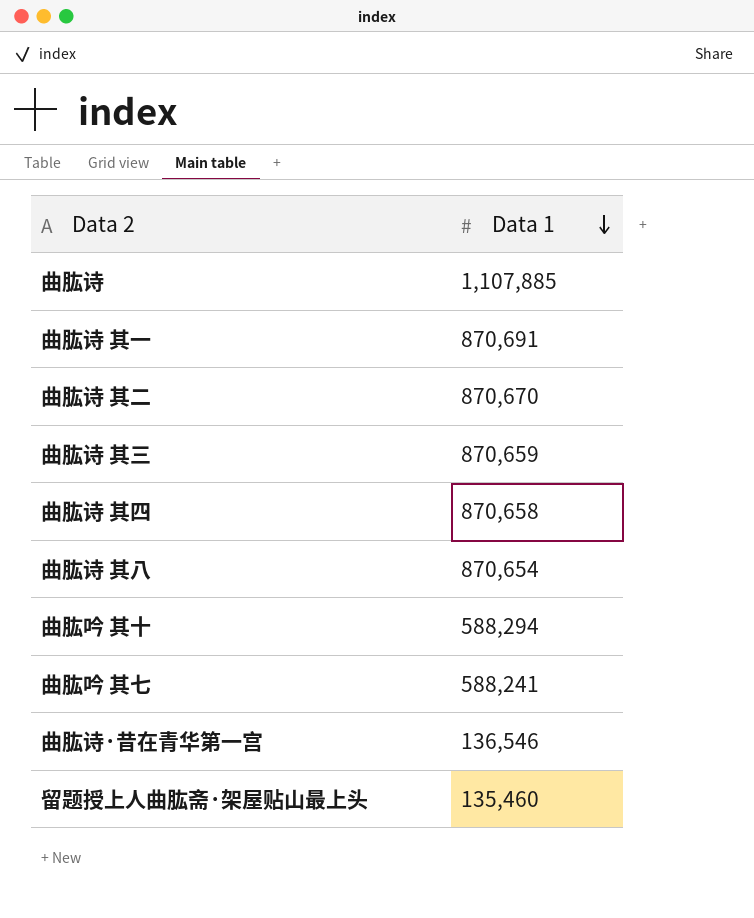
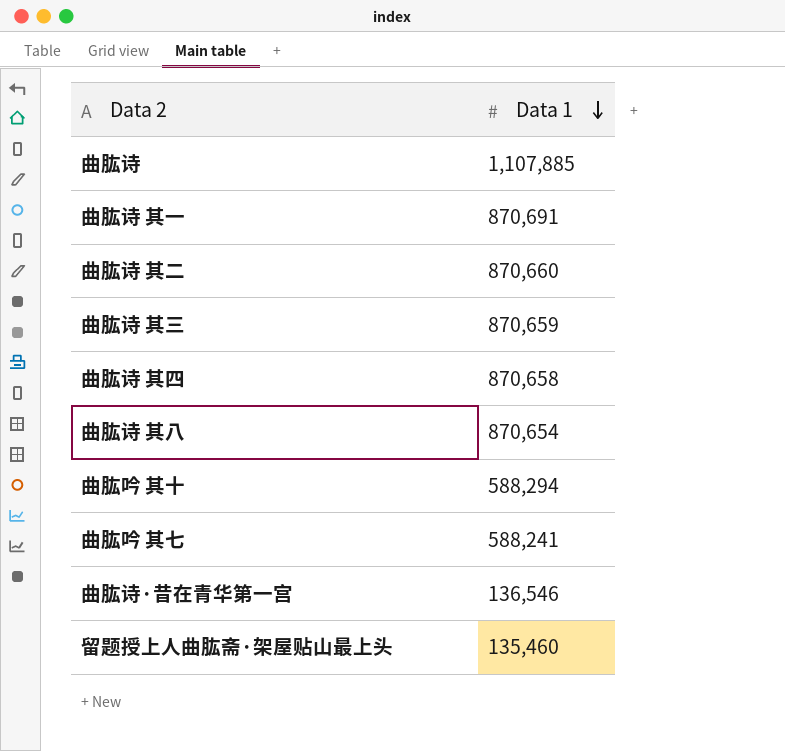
曲肱诗 其二 | Data 1: 870,670 -> 870,660

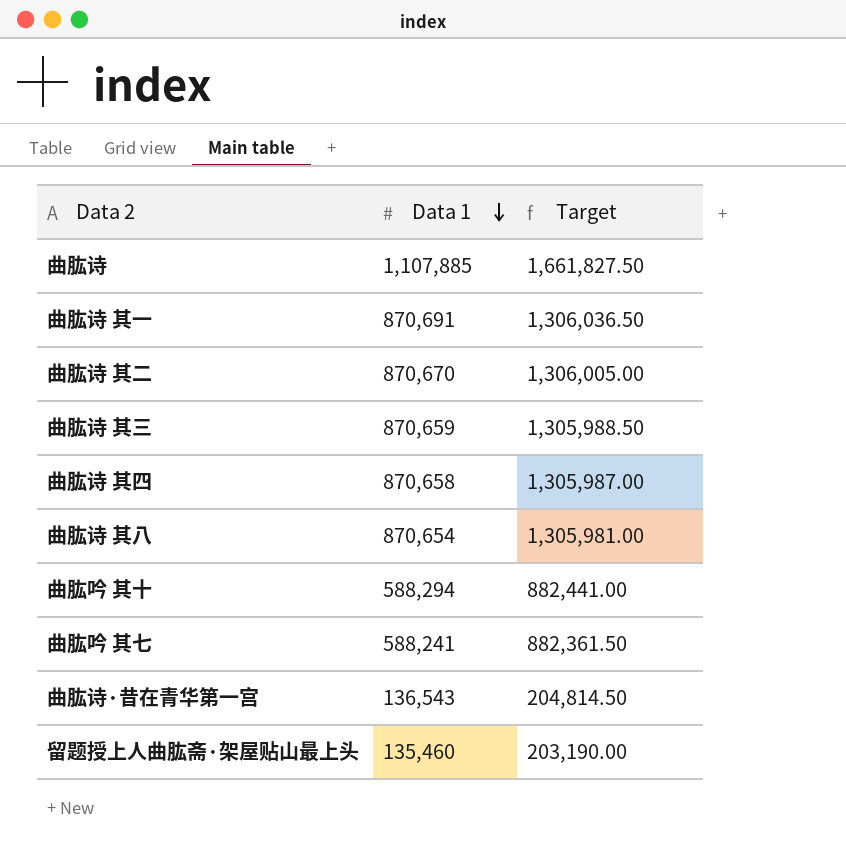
column Target | formula: none -> [Data 1] * 1.5
曲肱诗 其二 | Data 1: 870,660 -> 870,670
曲肱诗·昔在青华第一宫 | Data 1: 136,546 -> 136,543

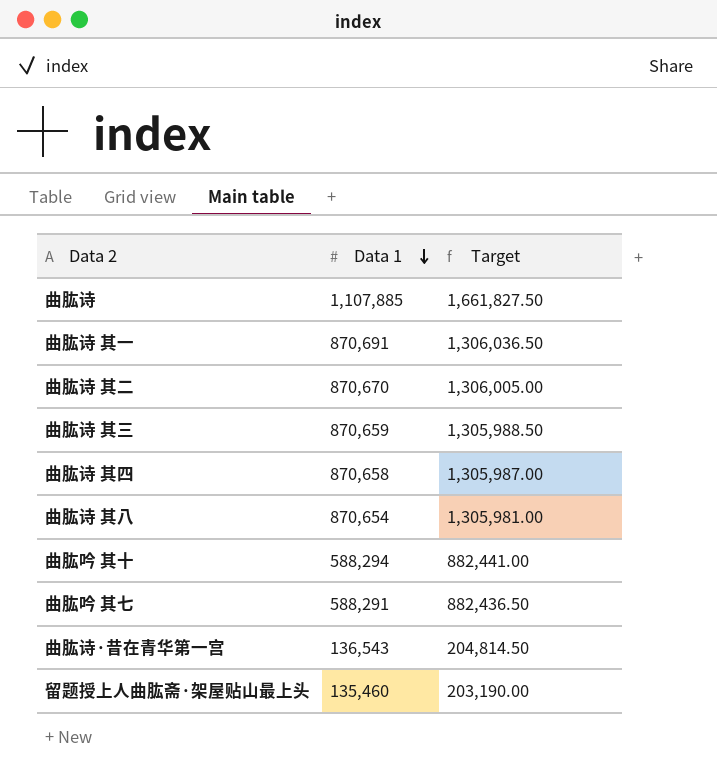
曲肱吟 其七 | Data 1: 588,241 -> 588,291
曲肱吟 其七 | Target: 882,361.50 -> 882,436.50

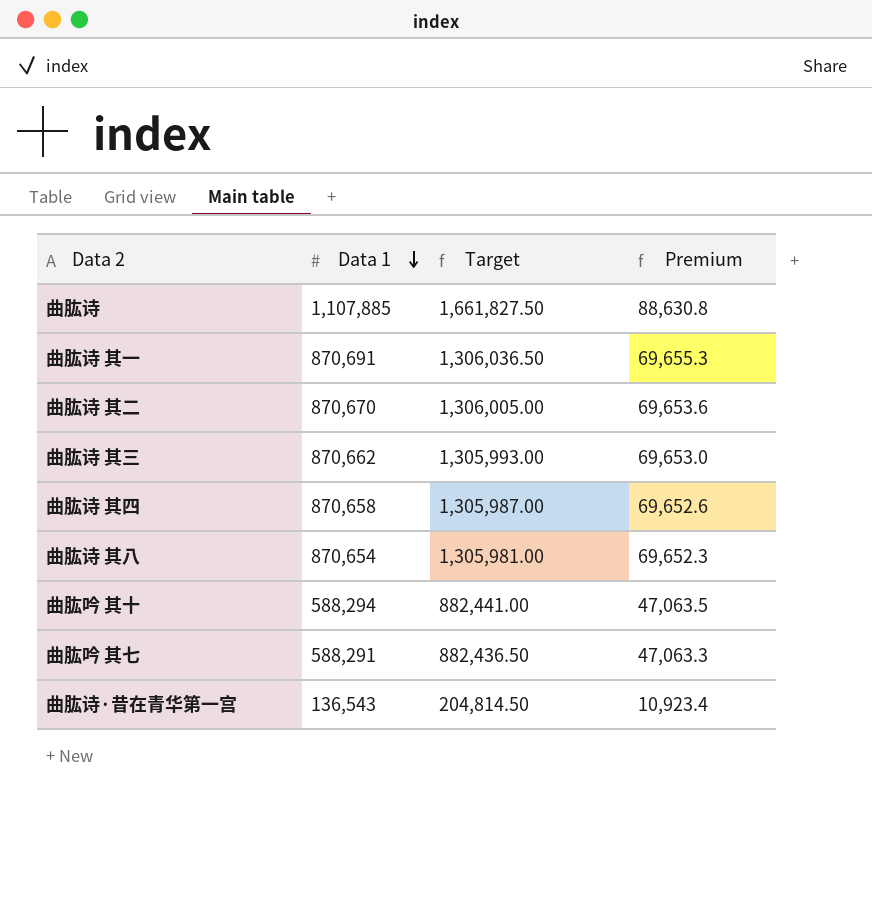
column Premium | formula: none -> [Data 1] * 0.08
row 留题授上人曲肱斋·架屋贴山最上头: 135,460 | 203,190.00 -> none
曲肱诗 其三 | Data 1: 870,659 -> 870,662
曲肱诗 其三 | Target: 1,305,988.50 -> 1,305,993.00

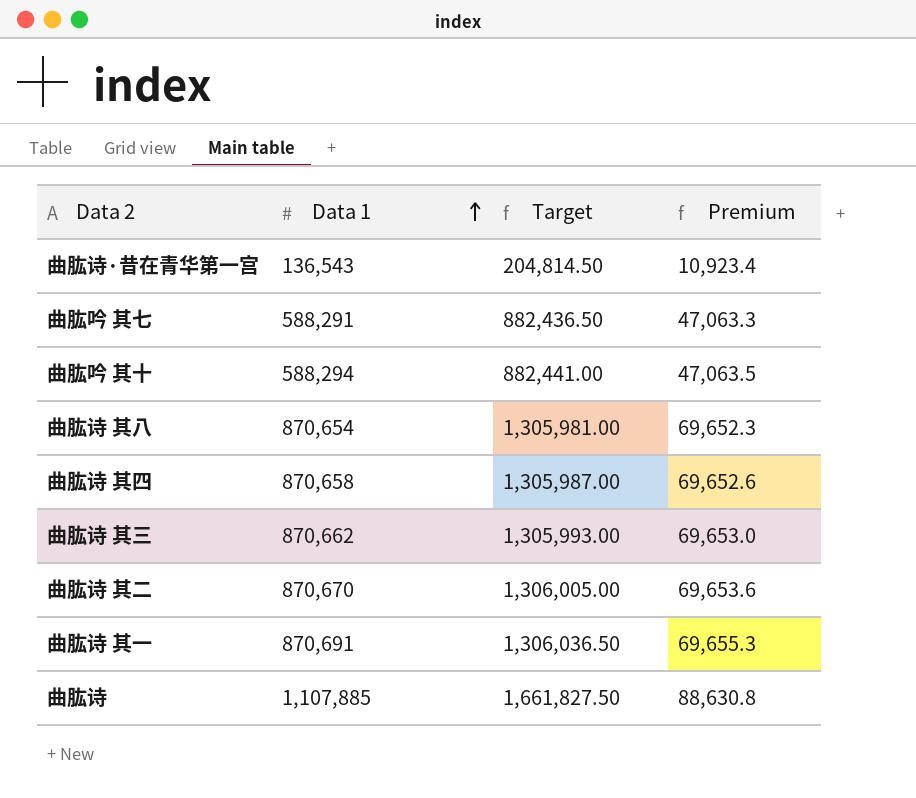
row order: Data 1 descending -> Data 1 ascending

